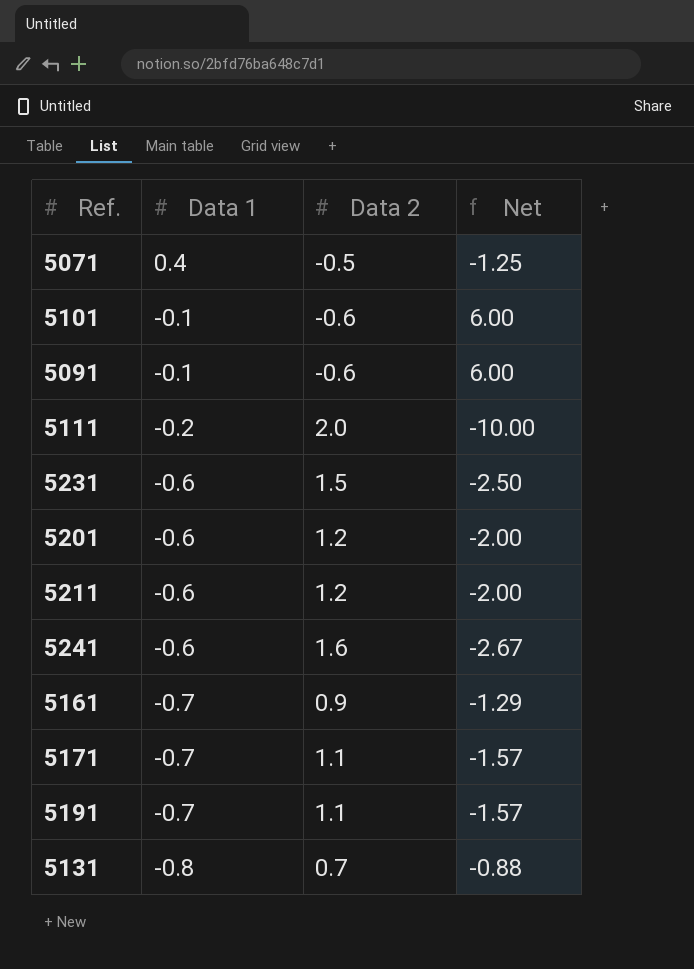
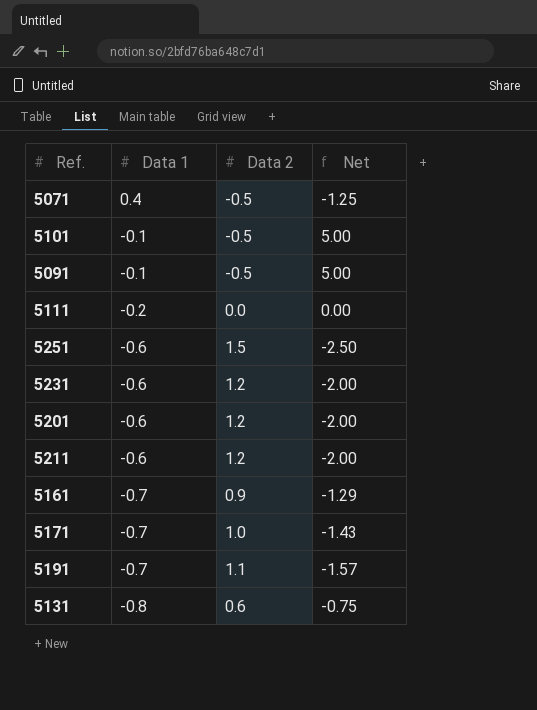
row 5241: -0.6 | 1.6 | -2.67 -> none
5101 | Data 2: -0.6 -> -0.5
5101 | Net: 6.00 -> 5.00
5091 | Data 2: -0.6 -> -0.5
5091 | Net: 6.00 -> 5.00
5111 | Data 2: 2.0 -> 0.0
5111 | Net: -10.00 -> 0.00
row 5251: none -> -0.6 | 1.5 | -2.50
5231 | Data 2: 1.5 -> 1.2
5231 | Net: -2.50 -> -2.00
5171 | Data 2: 1.1 -> 1.0
5171 | Net: -1.57 -> -1.43
5131 | Data 2: 0.7 -> 0.6
5131 | Net: -0.88 -> -0.75

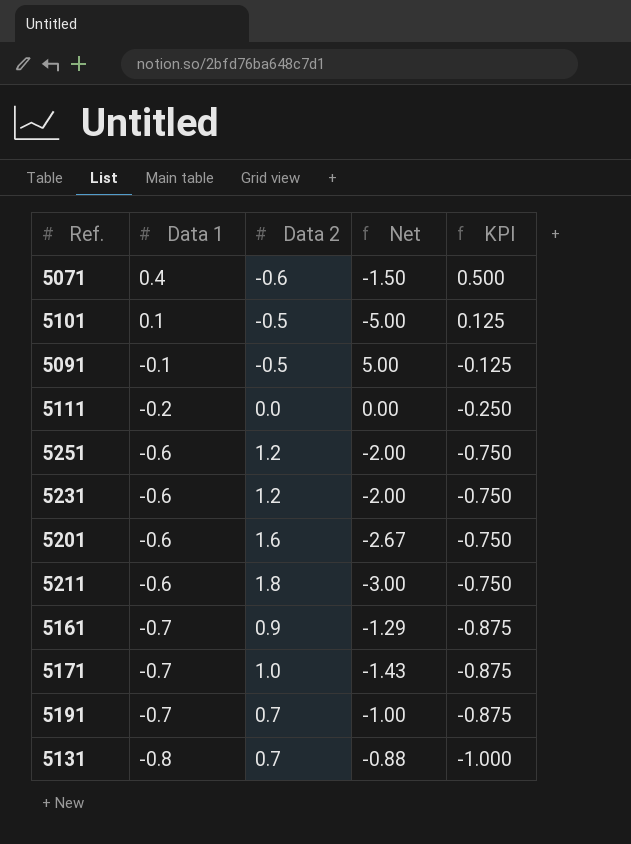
column KPI | formula: none -> [Data 1] * 1.25
5071 | Data 2: -0.5 -> -0.6
5071 | Net: -1.25 -> -1.50
5101 | Data 1: -0.1 -> 0.1
5101 | Net: 5.00 -> -5.00
5251 | Data 2: 1.5 -> 1.2
5251 | Net: -2.50 -> -2.00
5201 | Data 2: 1.2 -> 1.6
5201 | Net: -2.00 -> -2.67
5211 | Data 2: 1.2 -> 1.8
5211 | Net: -2.00 -> -3.00
5191 | Data 2: 1.1 -> 0.7
5191 | Net: -1.57 -> -1.00
5131 | Data 2: 0.6 -> 0.7
5131 | Net: -0.75 -> -0.88

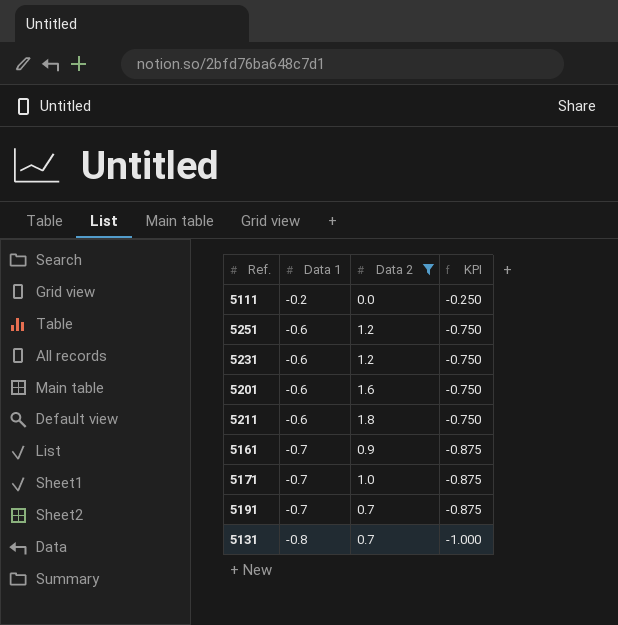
filter: none -> Data 2 >= 0.0
column Net | formula: [Data 2] / [Data 1] -> none

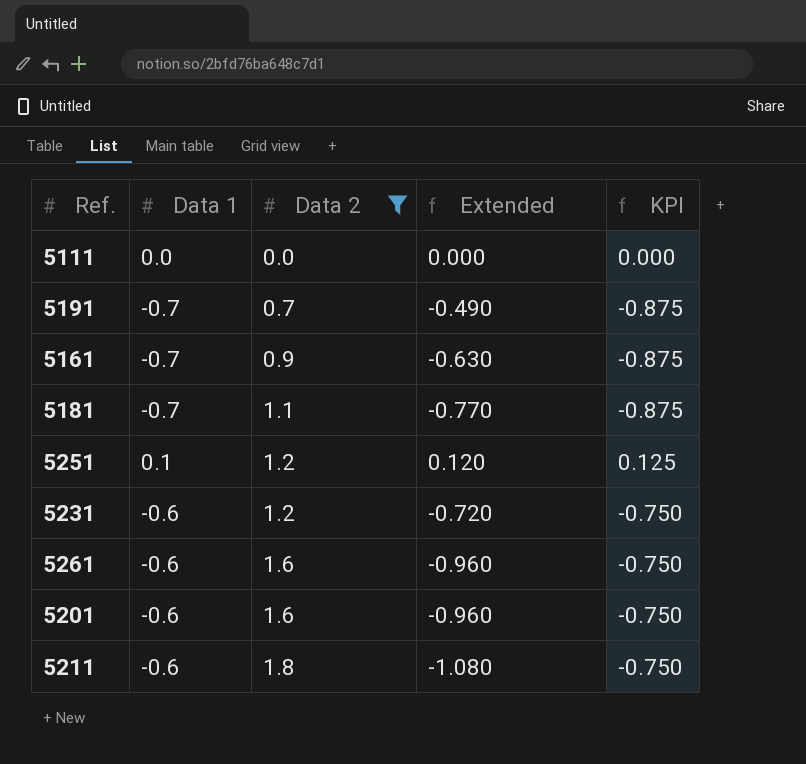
row order: Data 1 descending -> Data 2 ascending
column Extended | formula: none -> [Data 1] * [Data 2]
row 5171: -0.7 | 1.0 | -0.875 -> none
row 5131: -0.8 | 0.7 | -1.000 -> none
5111 | Data 1: -0.2 -> 0.0
5111 | KPI: -0.250 -> 0.000
row 5181: none -> -0.7 | 1.1 | -0.770 | -0.875
5251 | Data 1: -0.6 -> 0.1
5251 | KPI: -0.750 -> 0.125
row 5261: none -> -0.6 | 1.6 | -0.960 | -0.750

